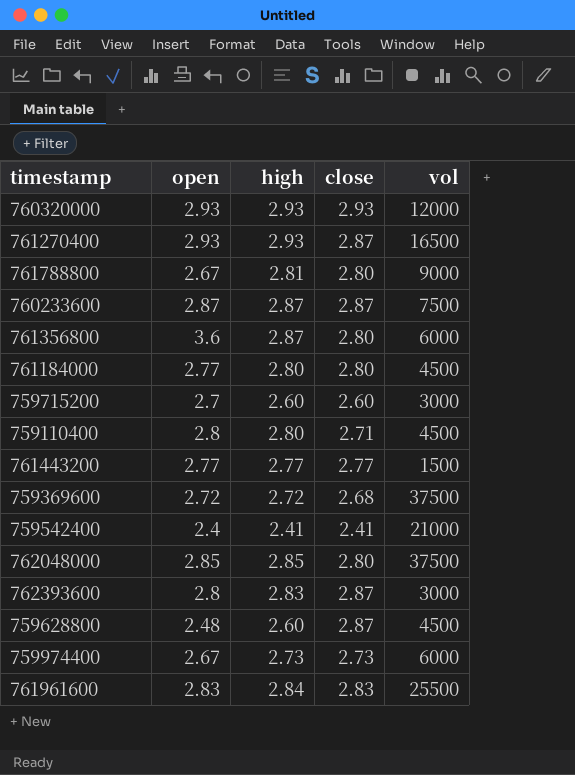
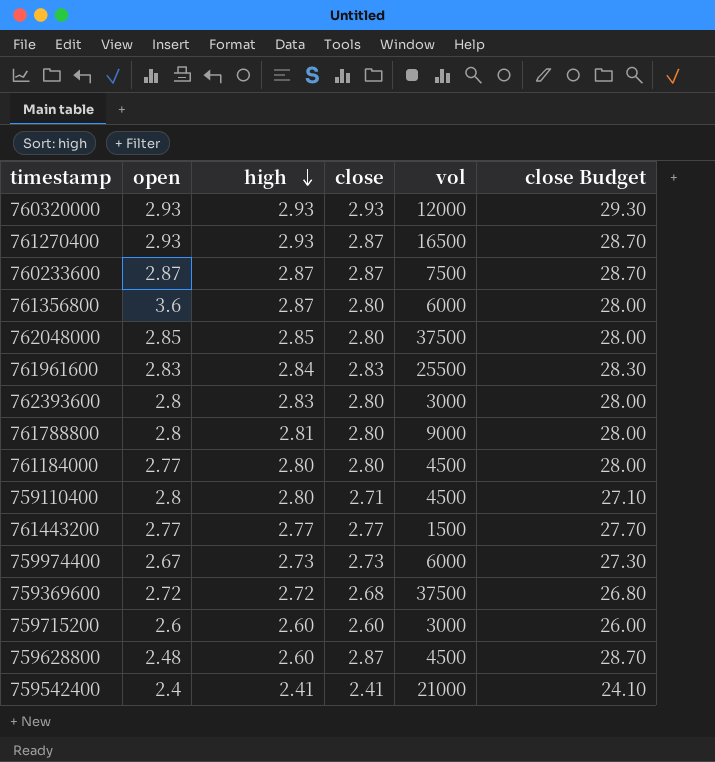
row order: none -> high descending
column close Budget | formula: none -> [close] * 10
762393600 | close: 2.87 -> 2.80
761788800 | open: 2.67 -> 2.8
759715200 | open: 2.7 -> 2.6

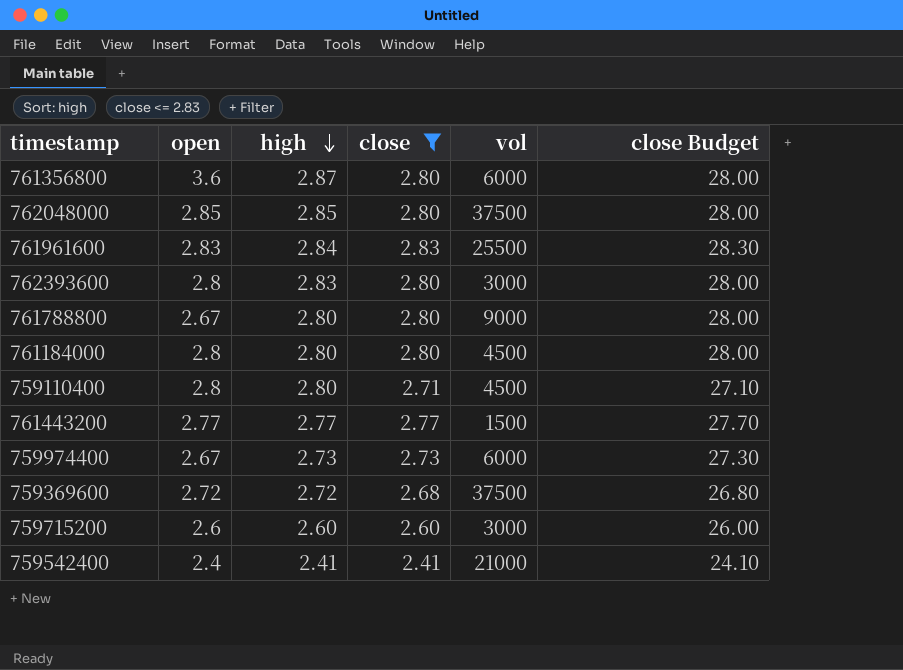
filter: none -> close <= 2.83
761788800 | open: 2.8 -> 2.67
761788800 | high: 2.81 -> 2.80
761184000 | open: 2.77 -> 2.8

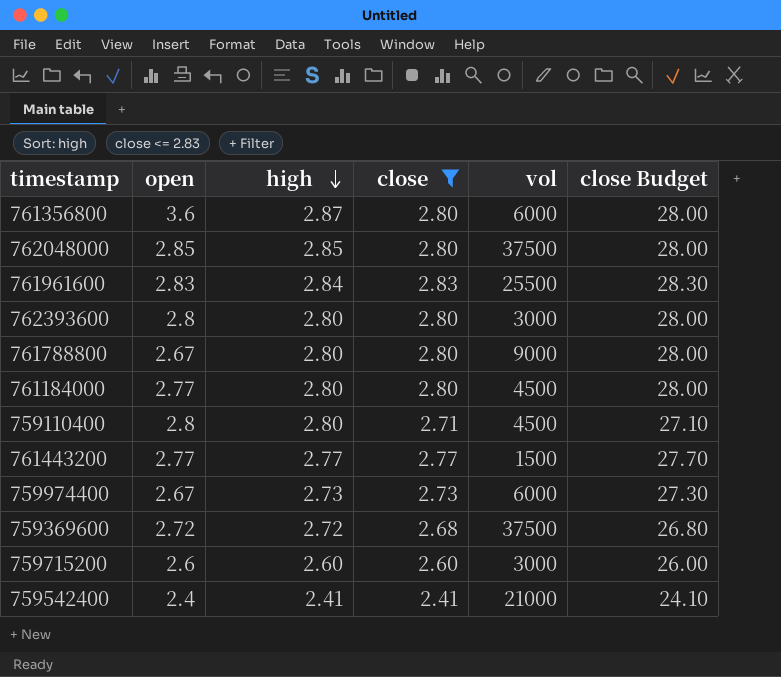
762393600 | high: 2.83 -> 2.80
761184000 | open: 2.8 -> 2.77

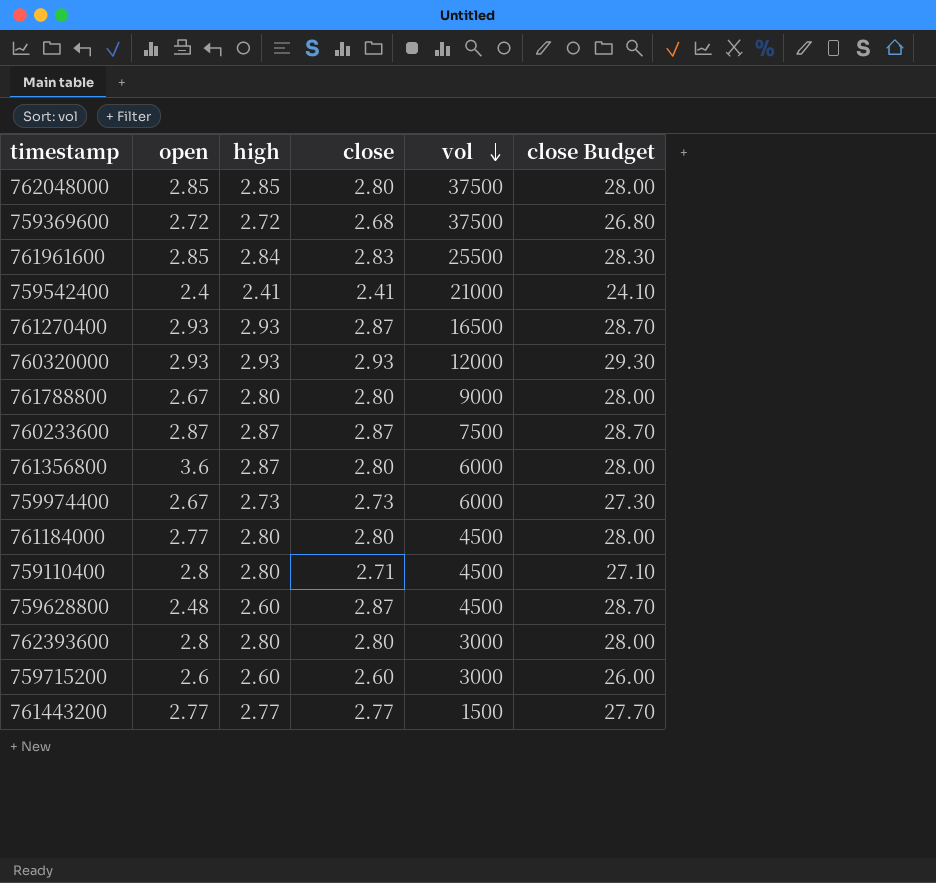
filter: close <= 2.83 -> none
row order: high descending -> vol descending
761961600 | open: 2.83 -> 2.85

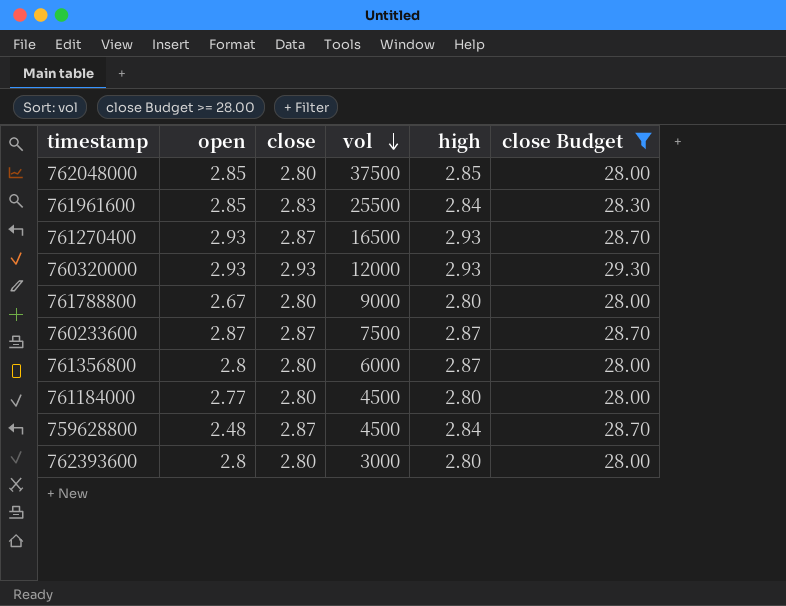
filter: none -> close Budget >= 28.00
column high | position: 3 -> 5
761356800 | open: 3.6 -> 2.8
759628800 | high: 2.60 -> 2.84

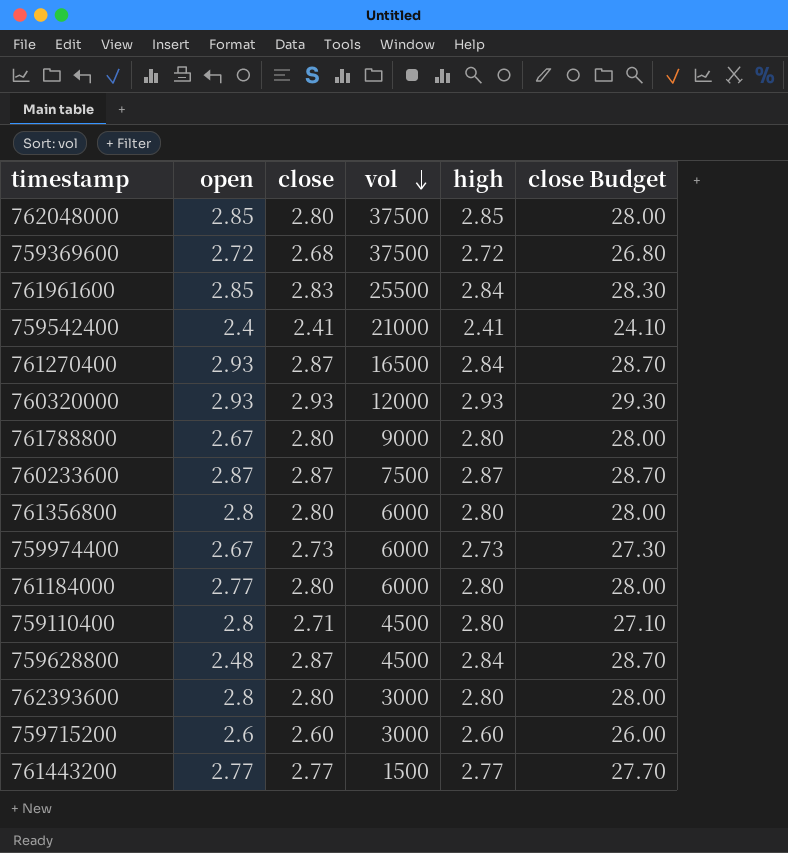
filter: close Budget >= 28.00 -> none
761270400 | high: 2.93 -> 2.84
761356800 | high: 2.87 -> 2.80
761184000 | vol: 4500 -> 6000

